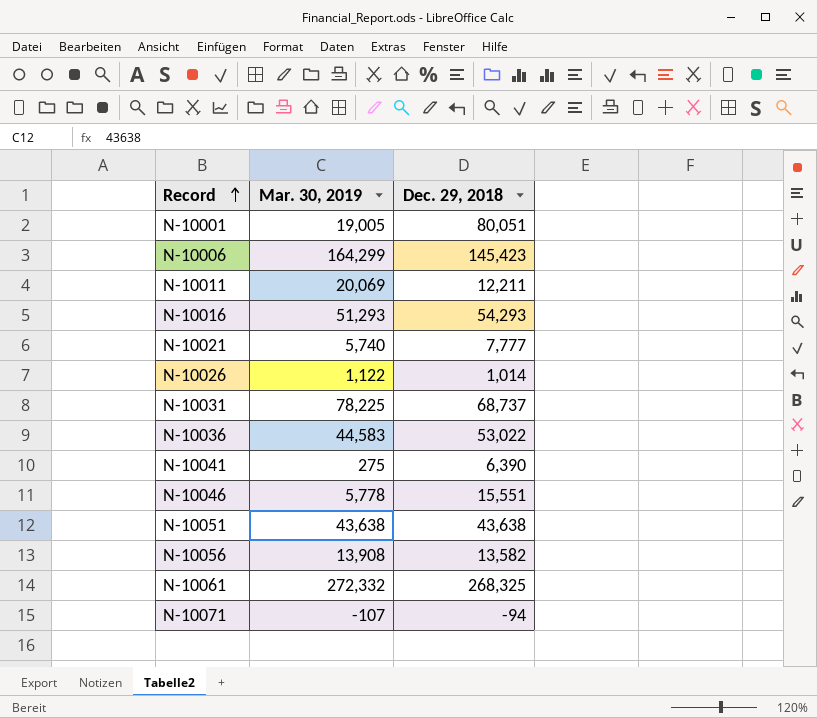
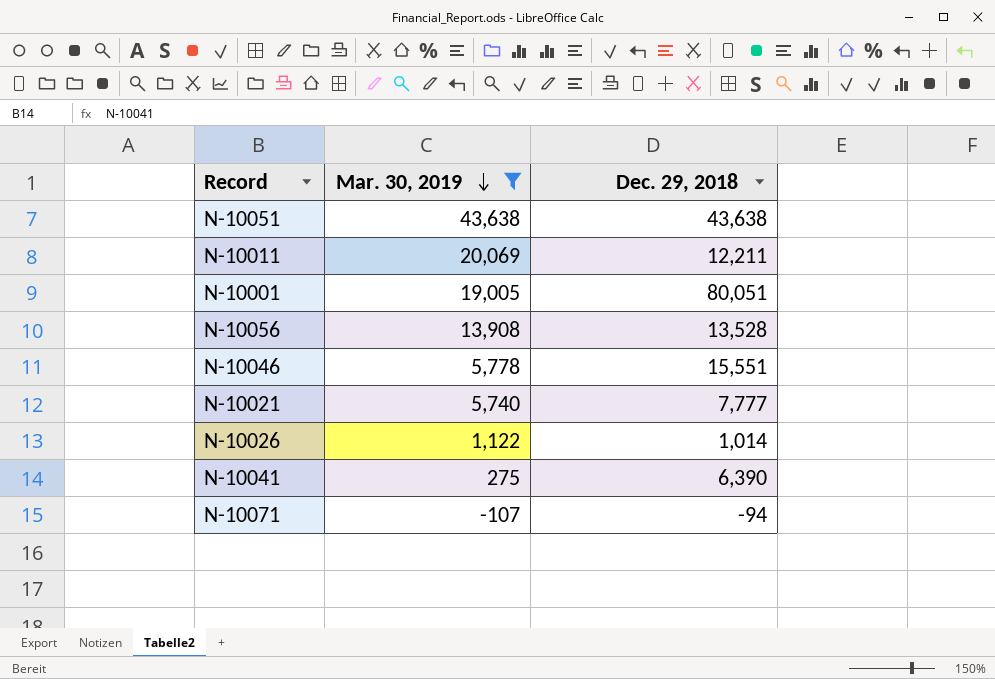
filter: none -> Mar. 30, 2019 <= 43,638
row order: Record ascending -> Mar. 30, 2019 descending
N-10056 | Dec. 29, 2018: 13,582 -> 13,528

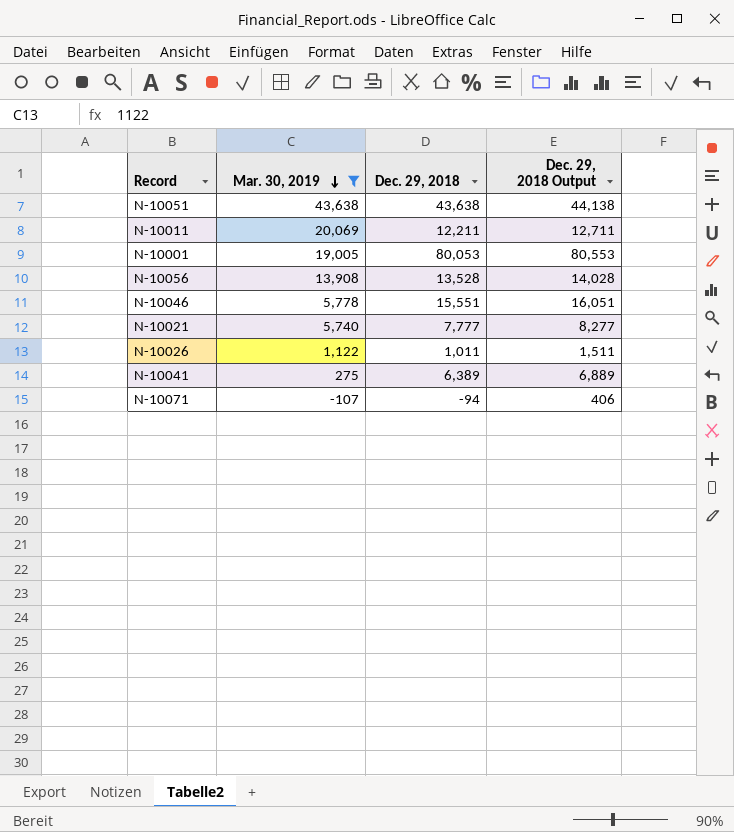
column Dec. 29, 2018 Output | formula: none -> [Dec. 29, 2018] + 500
N-10001 | Dec. 29, 2018: 80,051 -> 80,053
N-10026 | Dec. 29, 2018: 1,014 -> 1,011
N-10041 | Dec. 29, 2018: 6,390 -> 6,389

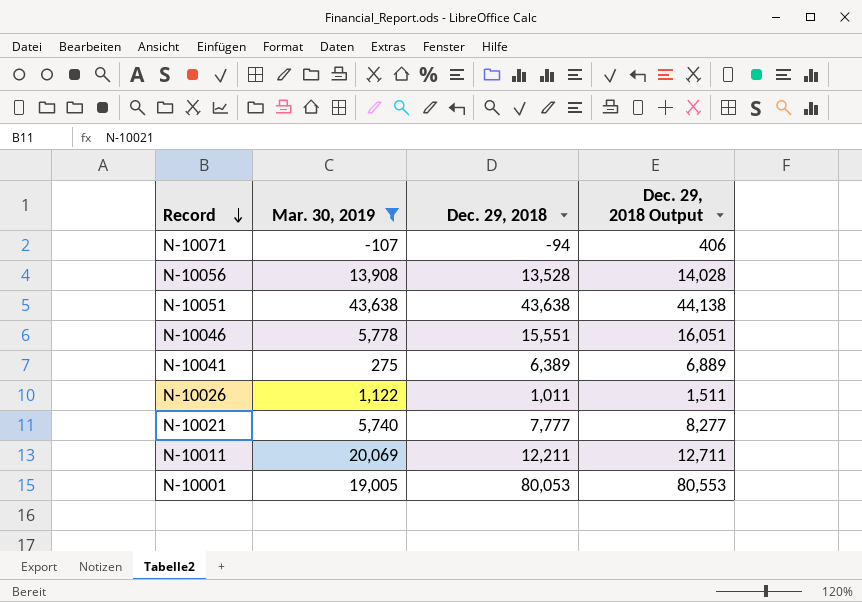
row order: Mar. 30, 2019 descending -> Record descending

